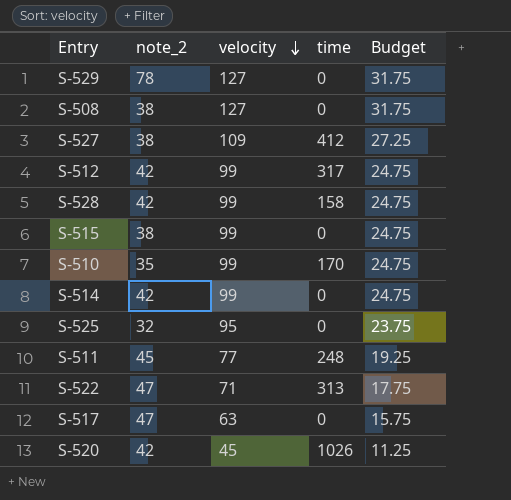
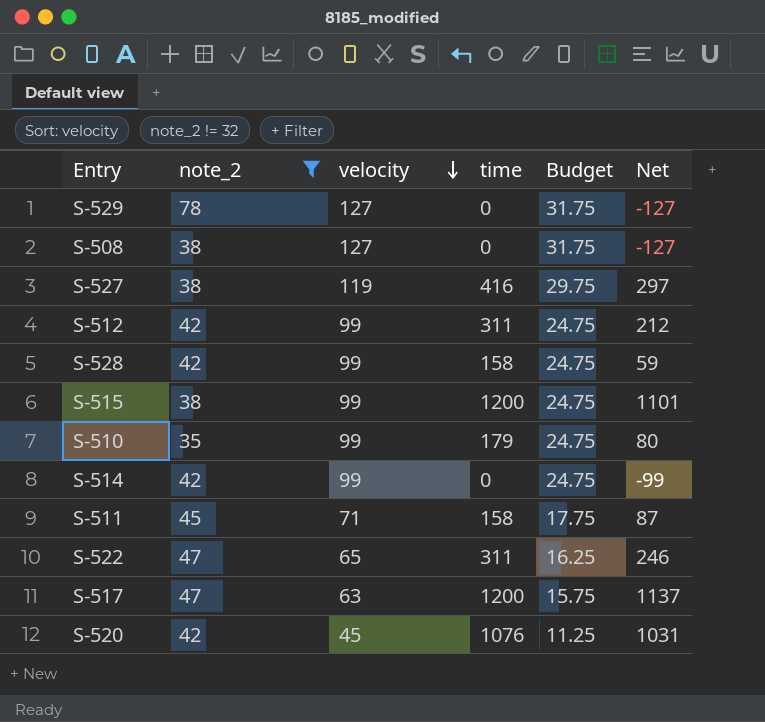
filter: none -> note_2 != 32
column Net | formula: none -> [time] - [velocity]
S-527 | velocity: 109 -> 119
S-527 | time: 412 -> 416
S-527 | Budget: 27.25 -> 29.75
S-512 | time: 317 -> 311
S-515 | time: 0 -> 1200
S-510 | time: 170 -> 179
S-511 | velocity: 77 -> 71
S-511 | time: 248 -> 158
S-511 | Budget: 19.25 -> 17.75
S-522 | velocity: 71 -> 65
S-522 | time: 313 -> 311
S-522 | Budget: 17.75 -> 16.25
S-517 | time: 0 -> 1200
S-520 | time: 1026 -> 1076

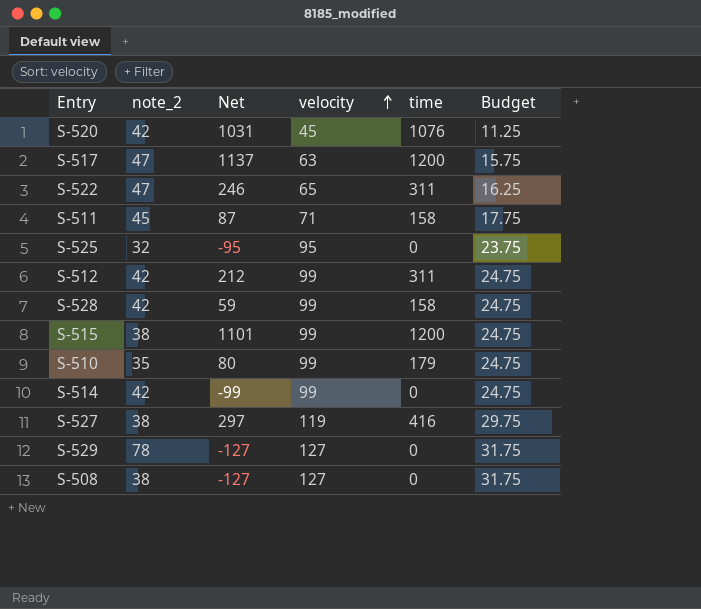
filter: note_2 != 32 -> none
row order: velocity descending -> velocity ascending
column Net | position: 6 -> 3

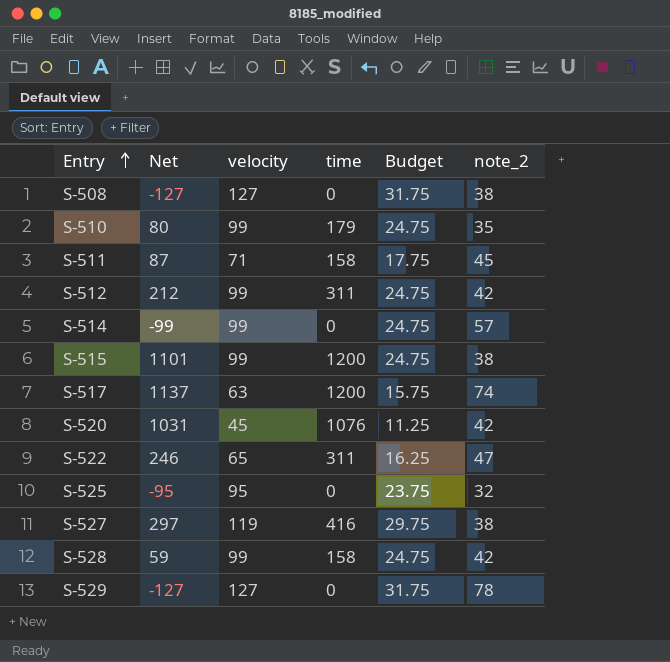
row order: velocity ascending -> Entry ascending
column note_2 | position: 2 -> 6
S-514 | note_2: 42 -> 57
S-517 | note_2: 47 -> 74

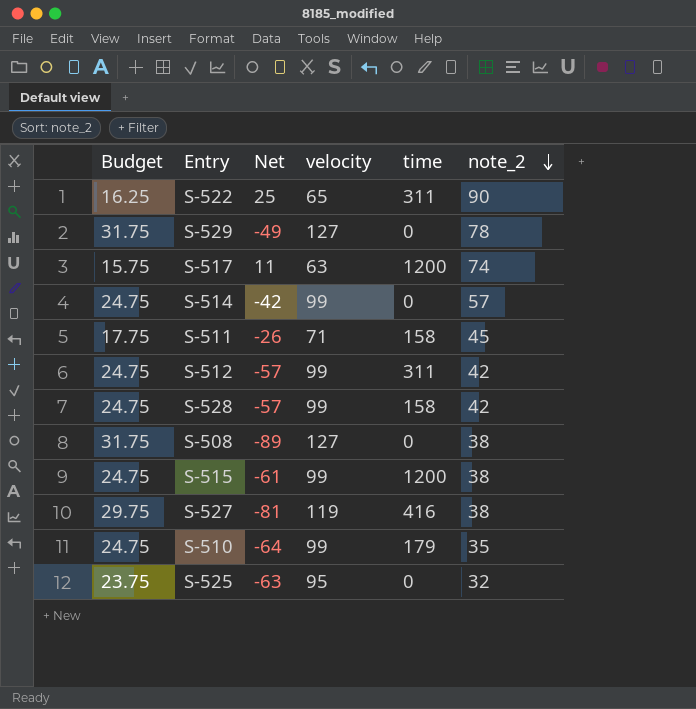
row order: Entry ascending -> note_2 descending
column Budget | position: 5 -> 1
column Net | formula: [time] - [velocity] -> [note_2] - [velocity]
row S-520: 1031 | 45 | 1076 | 11.25 | 42 -> none
S-522 | note_2: 47 -> 90

